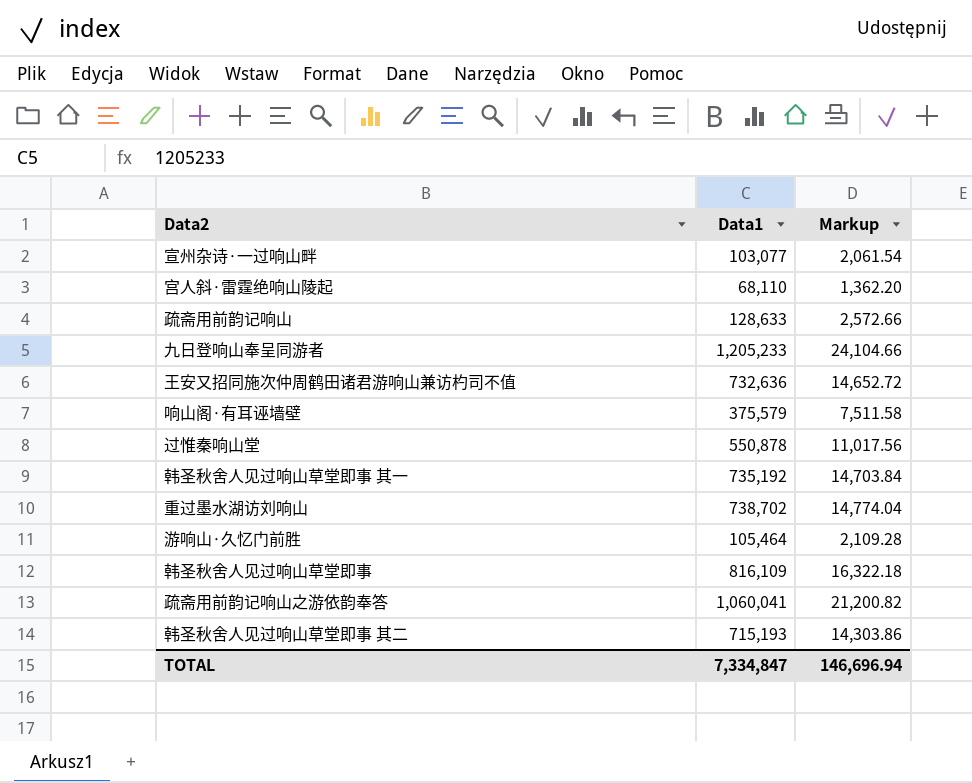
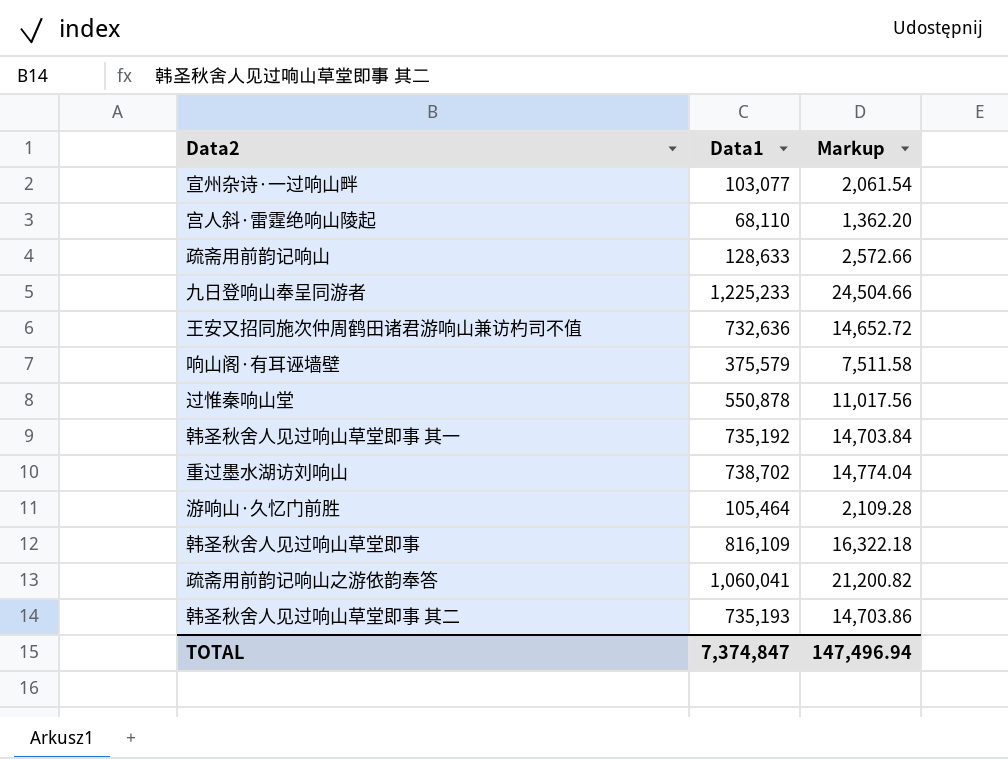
九日登响山奉呈同游者 | Data1: 1,205,233 -> 1,225,233
九日登响山奉呈同游者 | Markup: 24,104.66 -> 24,504.66
韩圣秋舍人见过响山草堂即事 其二 | Data1: 715,193 -> 735,193
韩圣秋舍人见过响山草堂即事 其二 | Markup: 14,303.86 -> 14,703.86
TOTAL | Data1: 7,334,847 -> 7,374,847
TOTAL | Markup: 146,696.94 -> 147,496.94

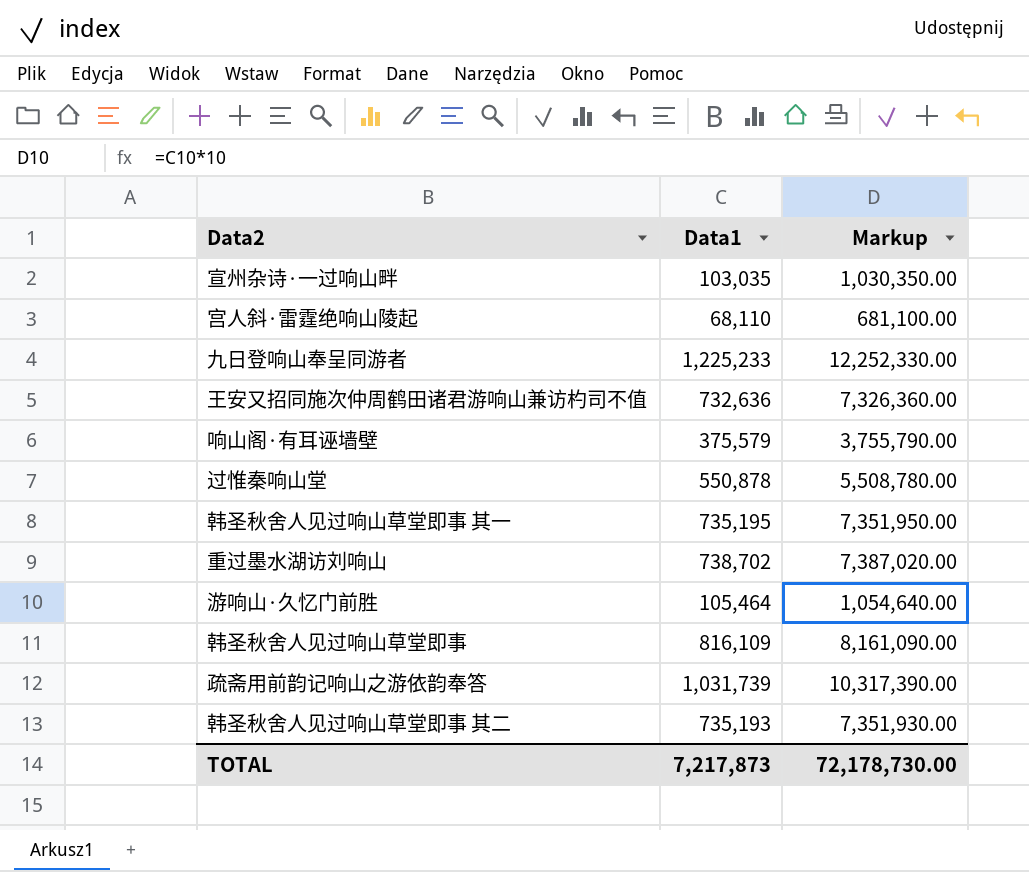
column Markup | formula: [Data1] * 0.02 -> [Data1] * 10
row 疏斋用前韵记响山: 128,633 | 2,572.66 -> none
宣州杂诗·一过响山畔 | Data1: 103,077 -> 103,035
韩圣秋舍人见过响山草堂即事 其一 | Data1: 735,192 -> 735,195
疏斋用前韵记响山之游依韵奉答 | Data1: 1,060,041 -> 1,031,739
TOTAL | Data1: 7,374,847 -> 7,217,873
TOTAL | Markup: 147,496.94 -> 72,178,730.00

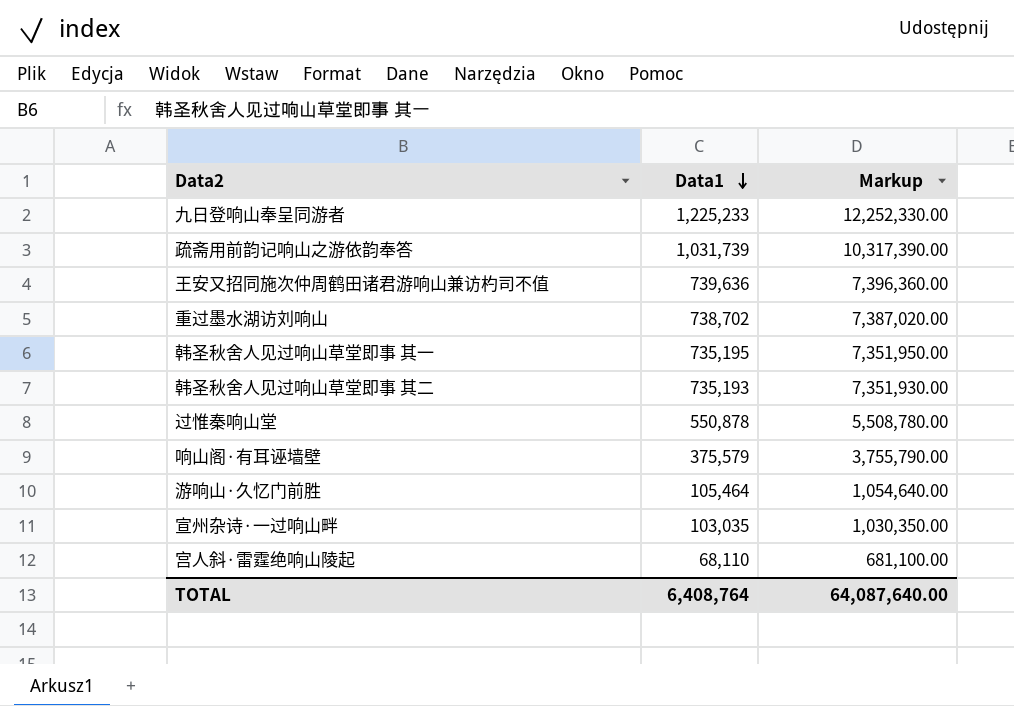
row order: none -> Data1 descending
row 韩圣秋舍人见过响山草堂即事: 816,109 | 8,161,090.00 -> none
王安又招同施次仲周鹤田诸君游响山兼访杓司不值 | Data1: 732,636 -> 739,636
王安又招同施次仲周鹤田诸君游响山兼访杓司不值 | Markup: 7,326,360.00 -> 7,396,360.00
TOTAL | Data1: 7,217,873 -> 6,408,764
TOTAL | Markup: 72,178,730.00 -> 64,087,640.00

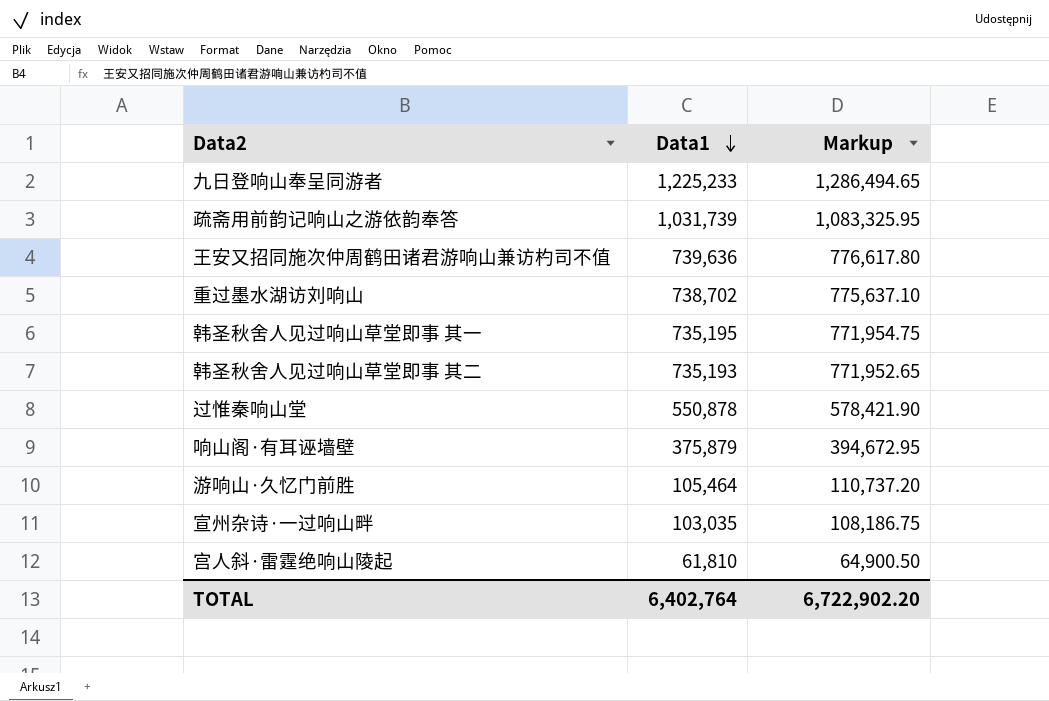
column Markup | formula: [Data1] * 10 -> [Data1] * 1.05
响山阁·有耳诬墙壁 | Data1: 375,579 -> 375,879
宫人斜·雷霆绝响山陵起 | Data1: 68,110 -> 61,810
TOTAL | Data1: 6,408,764 -> 6,402,764
TOTAL | Markup: 64,087,640.00 -> 6,722,902.20

